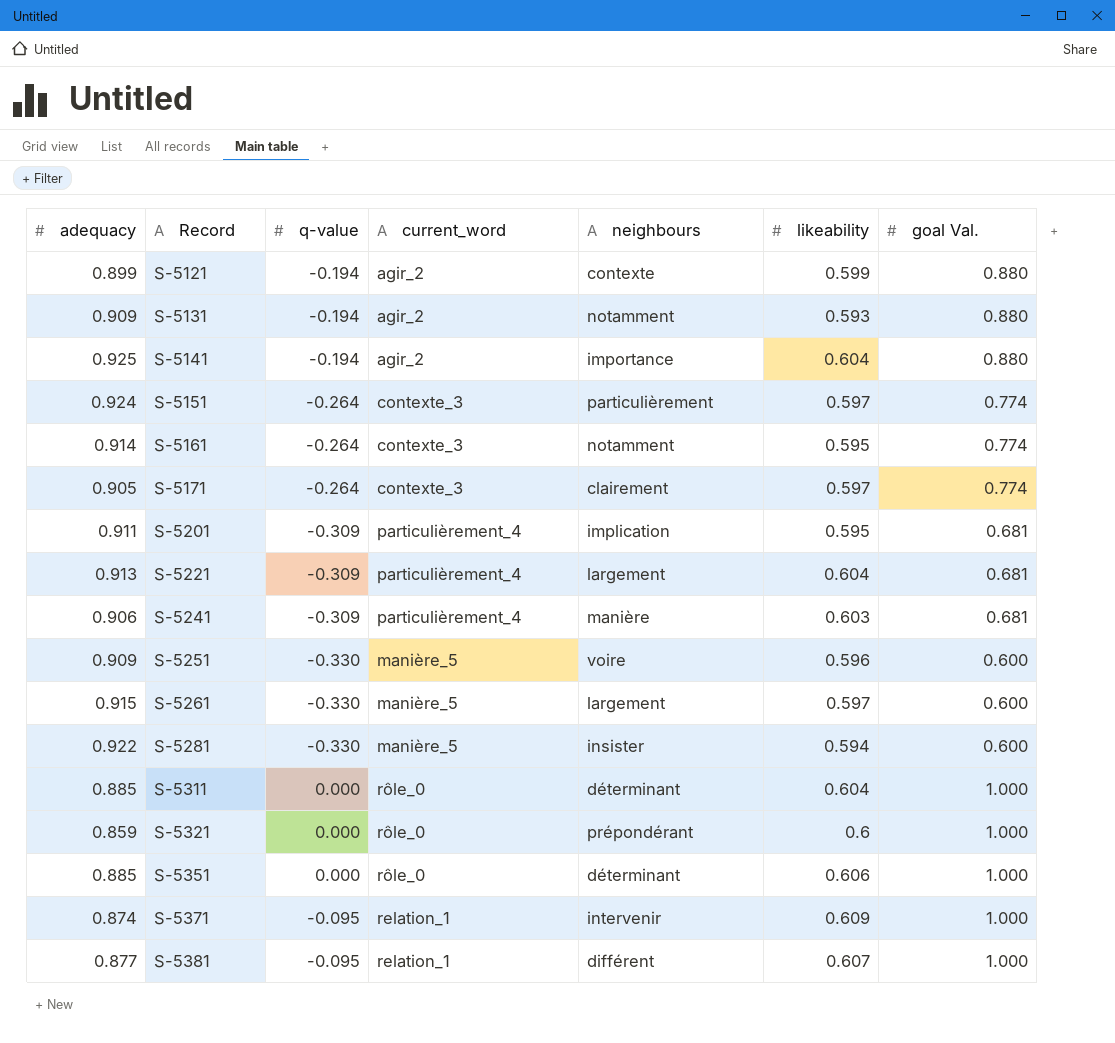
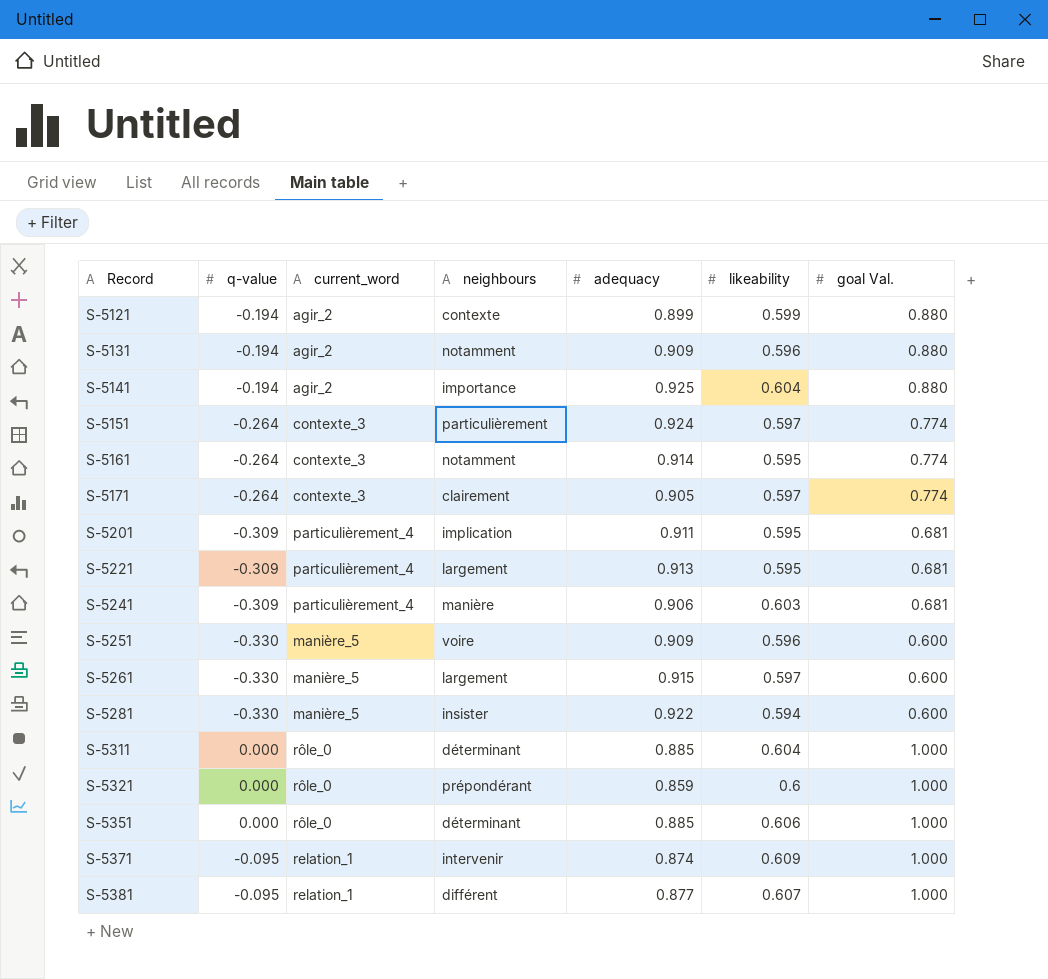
column adequacy | position: 1 -> 5
S-5131 | likeability: 0.593 -> 0.596
S-5221 | likeability: 0.604 -> 0.595

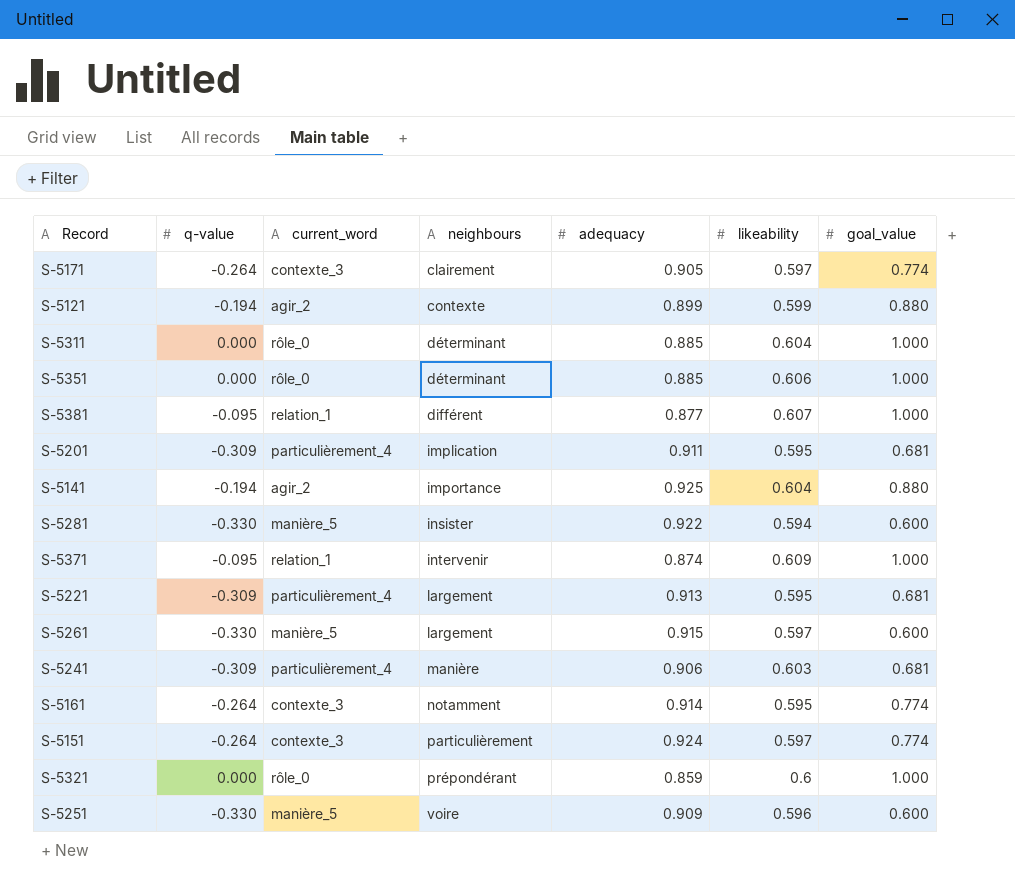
row order: Record ascending -> neighbours ascending
column name: goal Val. -> goal_value
row S-5131: -0.194 | agir_2 | notamment | 0.909 | 0.596 | 0.880 -> none

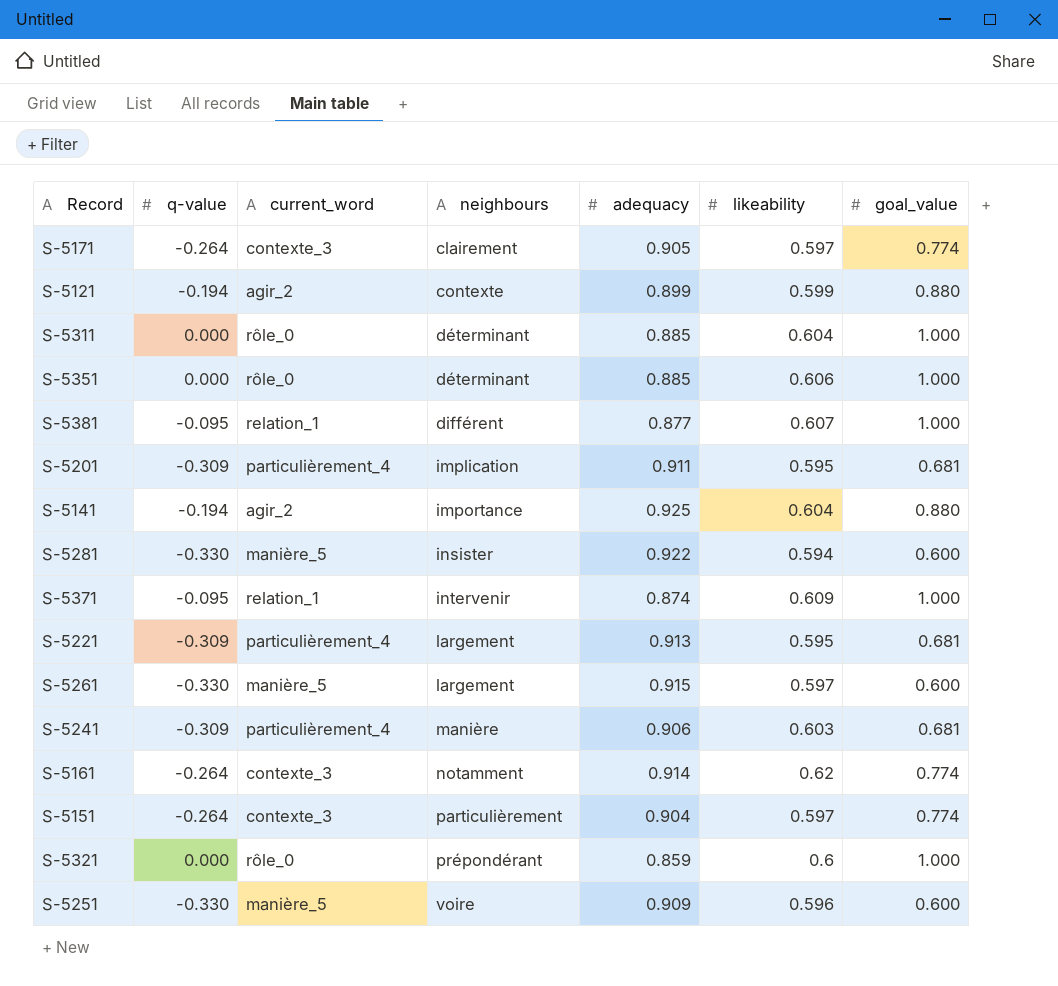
S-5161 | likeability: 0.595 -> 0.62
S-5151 | adequacy: 0.924 -> 0.904

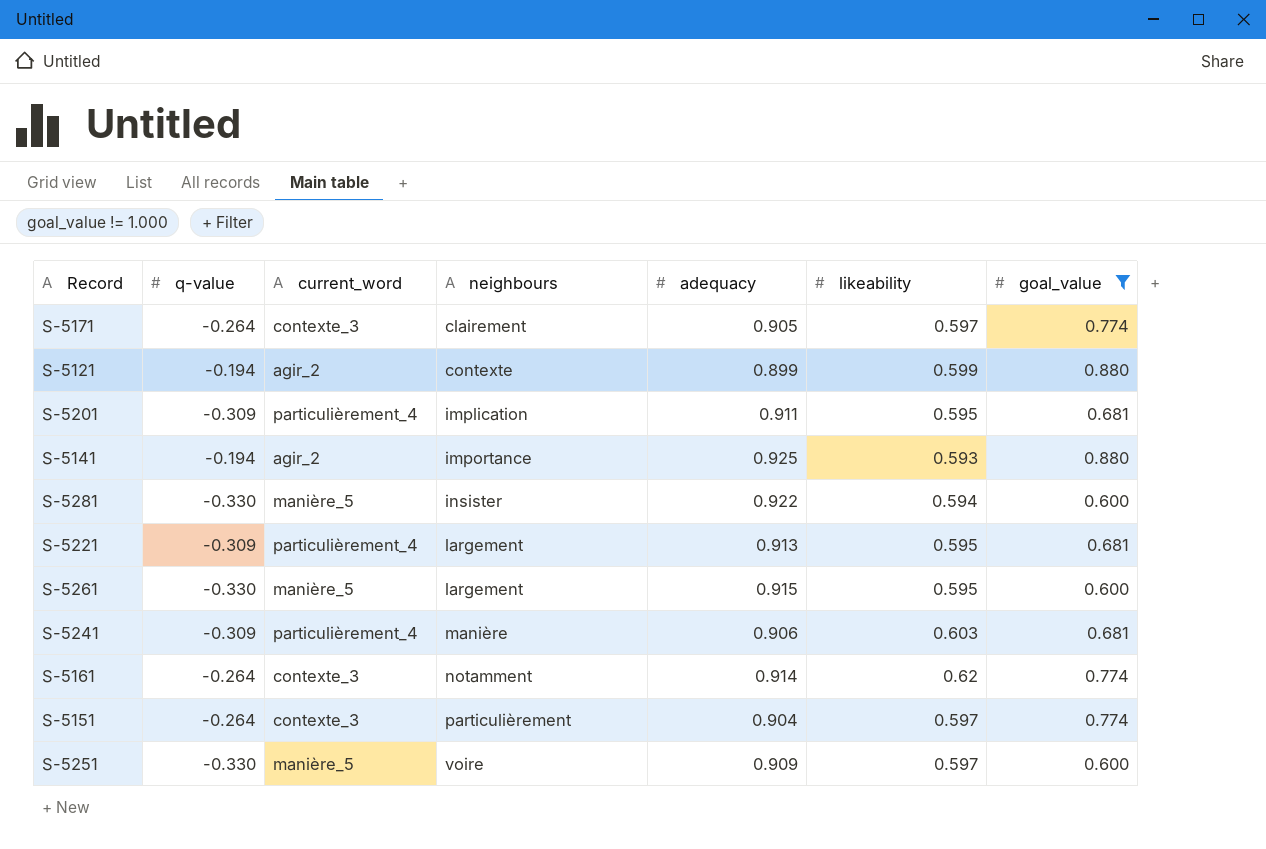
filter: none -> goal_value != 1.000
S-5141 | likeability: 0.604 -> 0.593
S-5261 | likeability: 0.597 -> 0.595
S-5251 | likeability: 0.596 -> 0.597

